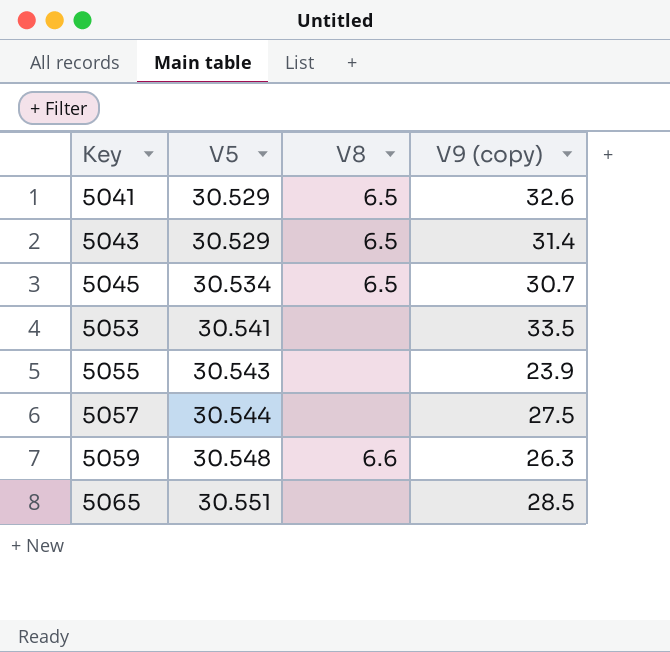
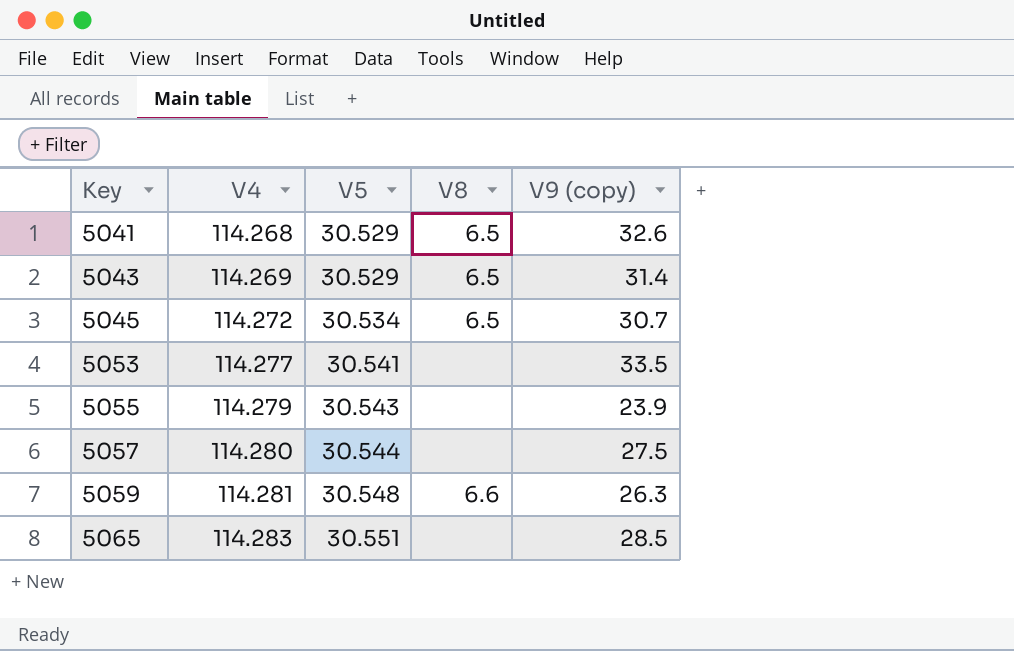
column V4 | position: none -> 2

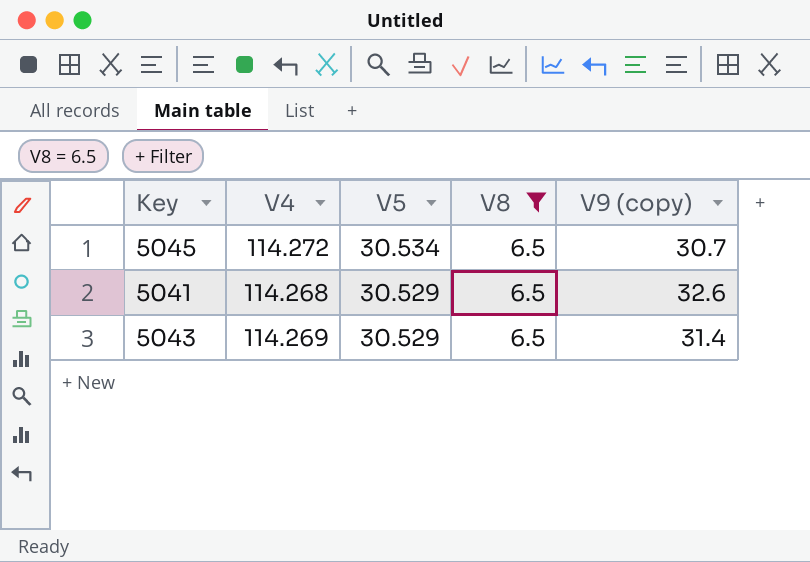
filter: none -> V8 = 6.5
row order: Key ascending -> V5 descending

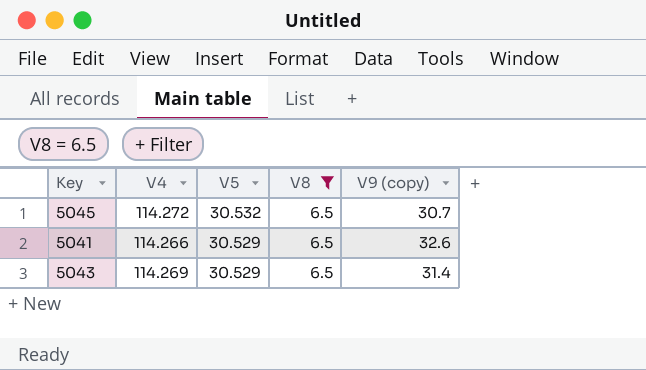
5045 | V5: 30.534 -> 30.532
5041 | V4: 114.268 -> 114.266

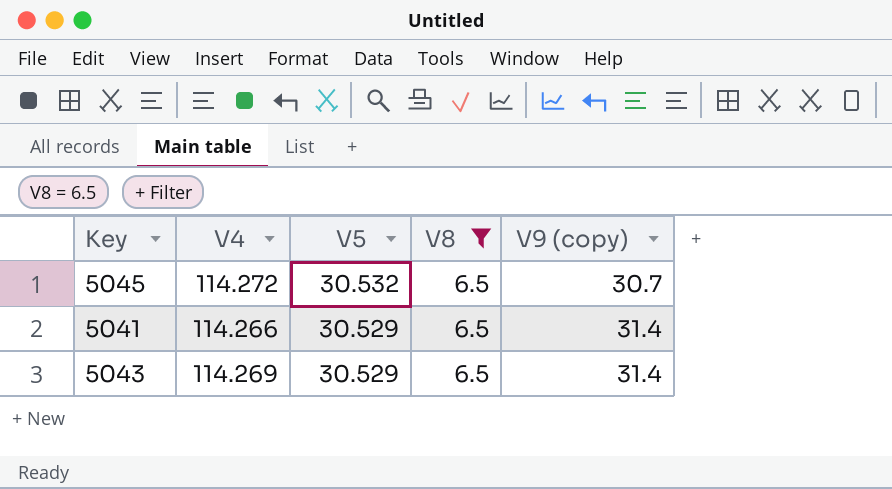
5041 | V9 (copy): 32.6 -> 31.4

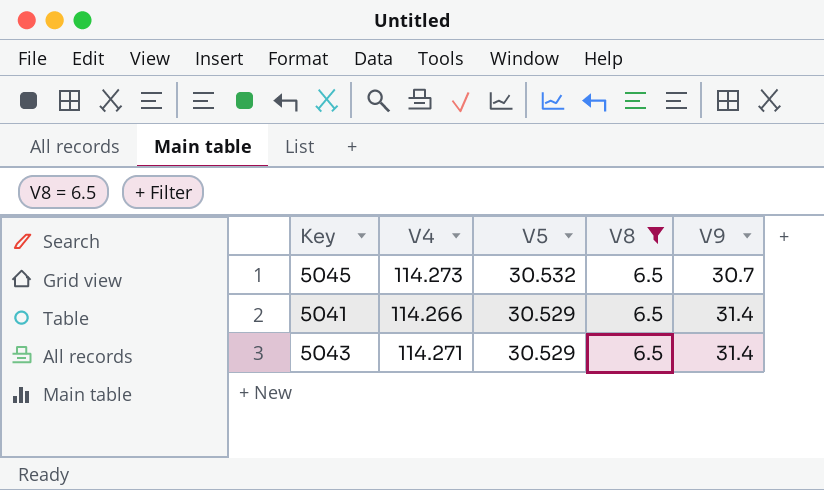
column name: V9 (copy) -> V9
5045 | V4: 114.272 -> 114.273
5043 | V4: 114.269 -> 114.271

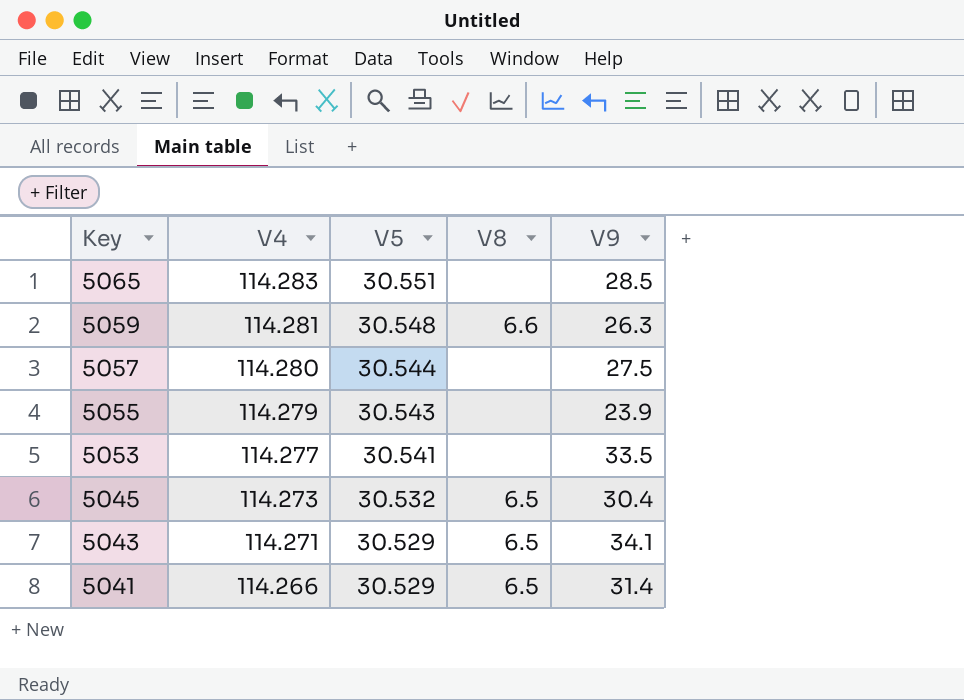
filter: V8 = 6.5 -> none
row order: V5 descending -> Key descending
5045 | V9: 30.7 -> 30.4
5043 | V9: 31.4 -> 34.1

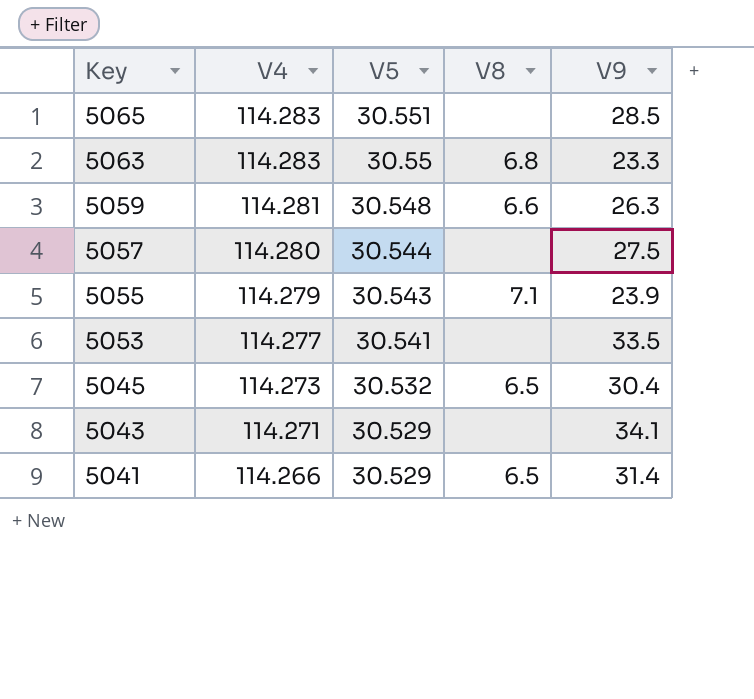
row 5063: none -> 114.283 | 30.55 | 6.8 | 23.3
5055 | V8: none -> 7.1
5043 | V8: 6.5 -> none

